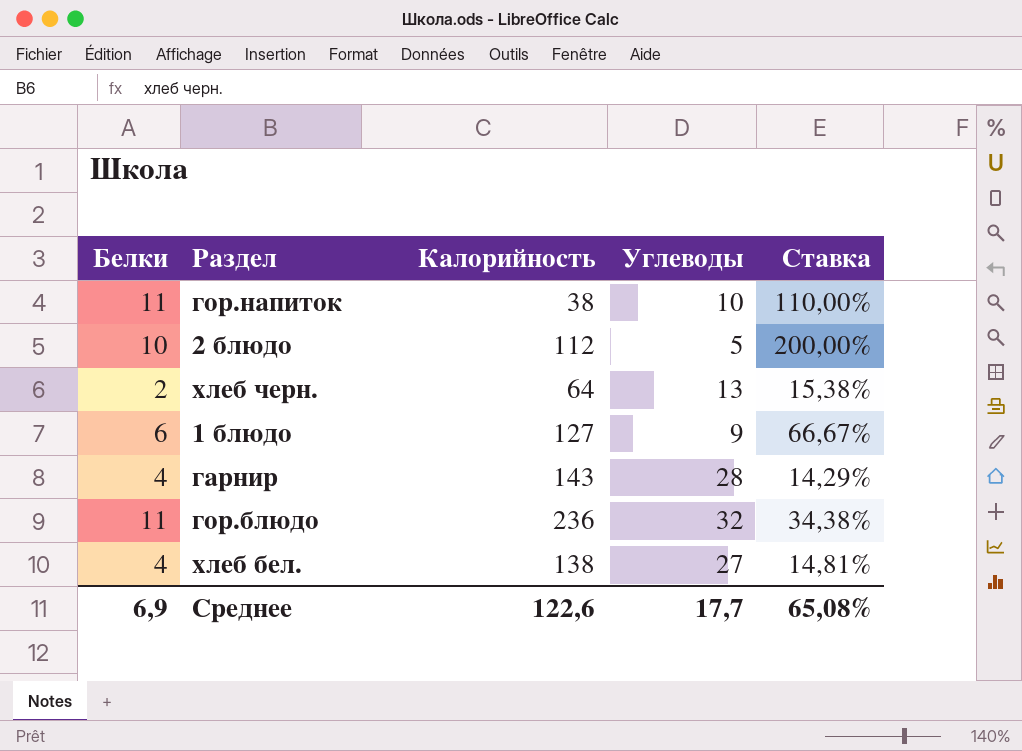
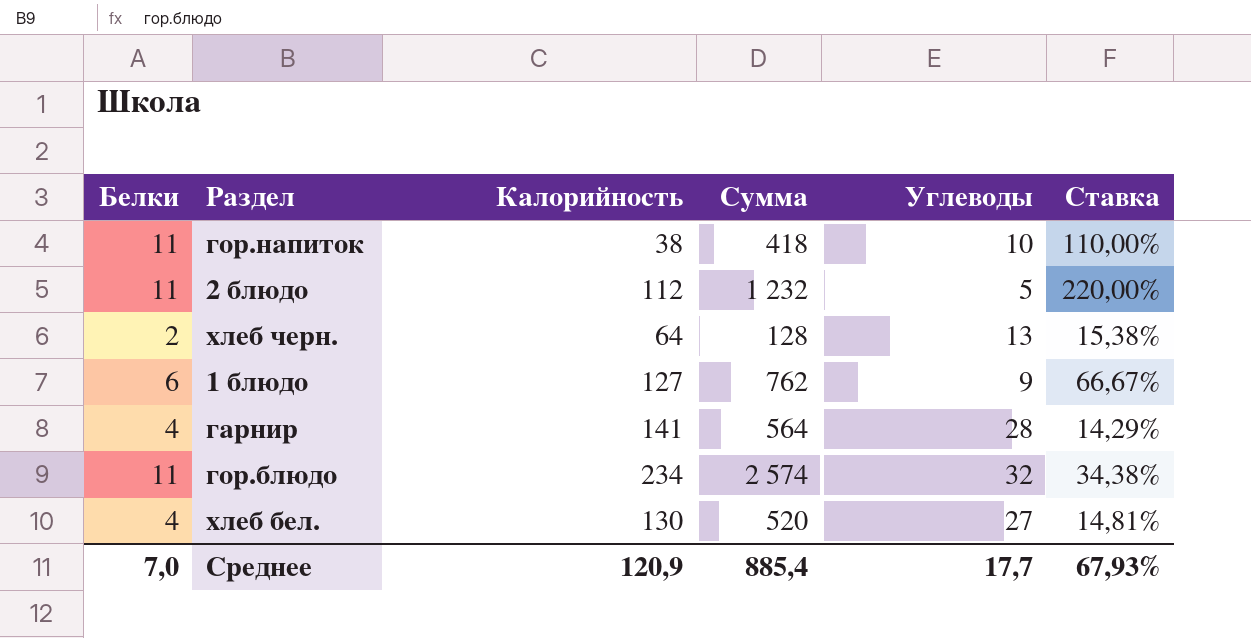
column Сумма | formula: none -> [Белки] * [Калорийность]
2 блюдо | Белки: 10 -> 11
2 блюдо | Ставка: 200,00% -> 220,00%
гарнир | Калорийность: 143 -> 141
гор.блюдо | Калорийность: 236 -> 234
хлеб бел. | Калорийность: 138 -> 130
Среднее | Белки: 6,9 -> 7,0
Среднее | Калорийность: 122,6 -> 120,9
Среднее | Ставка: 65,08% -> 67,93%

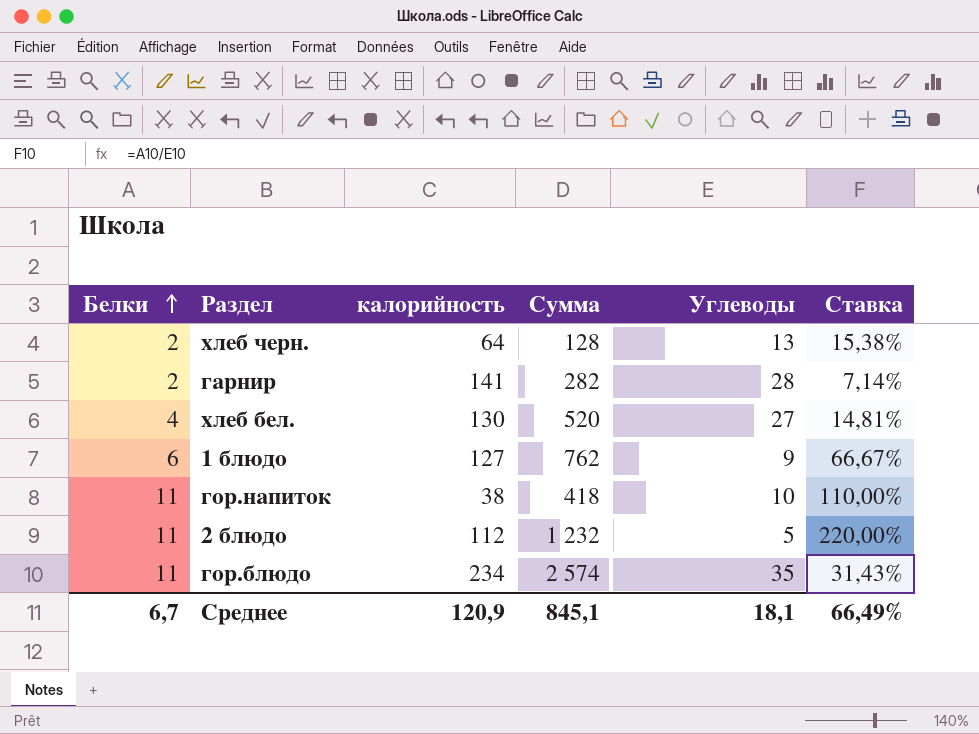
row order: none -> Белки ascending
column name: Калорийность -> калорийность
гарнир | Белки: 4 -> 2
гарнир | Сумма: 564 -> 282
гарнир | Ставка: 14,29% -> 7,14%
гор.блюдо | Углеводы: 32 -> 35
гор.блюдо | Ставка: 34,38% -> 31,43%
Среднее | Белки: 7,0 -> 6,7
Среднее | Сумма: 885,4 -> 845,1
Среднее | Углеводы: 17,7 -> 18,1
Среднее | Ставка: 67,93% -> 66,49%

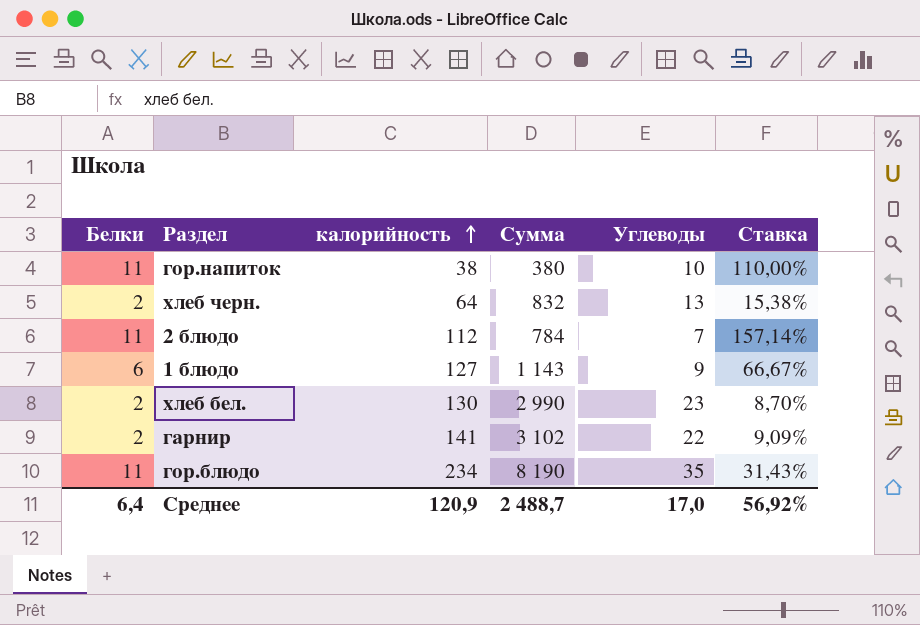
row order: Белки ascending -> калорийность ascending
column Сумма | formula: [Белки] * [калорийность] -> [калорийность] * [Углеводы]
2 блюдо | Углеводы: 5 -> 7
2 блюдо | Ставка: 220,00% -> 157,14%
хлеб бел. | Белки: 4 -> 2
хлеб бел. | Углеводы: 27 -> 23
хлеб бел. | Ставка: 14,81% -> 8,70%
гарнир | Углеводы: 28 -> 22
гарнир | Ставка: 7,14% -> 9,09%
Среднее | Белки: 6,7 -> 6,4
Среднее | Сумма: 845,1 -> 2 488,7
Среднее | Углеводы: 18,1 -> 17,0
Среднее | Ставка: 66,49% -> 56,92%

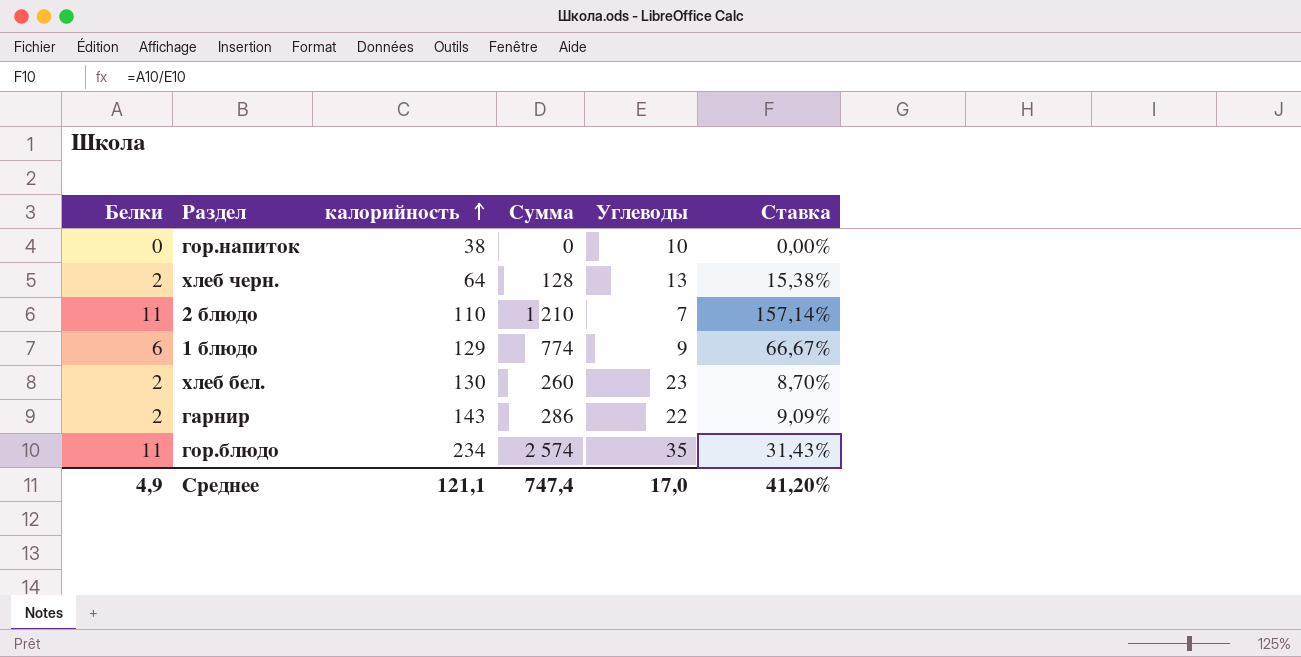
column Сумма | formula: [калорийность] * [Углеводы] -> [Белки] * [калорийность]
гор.напиток | Белки: 11 -> 0
гор.напиток | Ставка: 110,00% -> 0,00%
2 блюдо | калорийность: 112 -> 110
1 блюдо | калорийность: 127 -> 129
гарнир | калорийность: 141 -> 143
Среднее | Белки: 6,4 -> 4,9
Среднее | калорийность: 120,9 -> 121,1
Среднее | Сумма: 2 488,7 -> 747,4
Среднее | Ставка: 56,92% -> 41,20%

